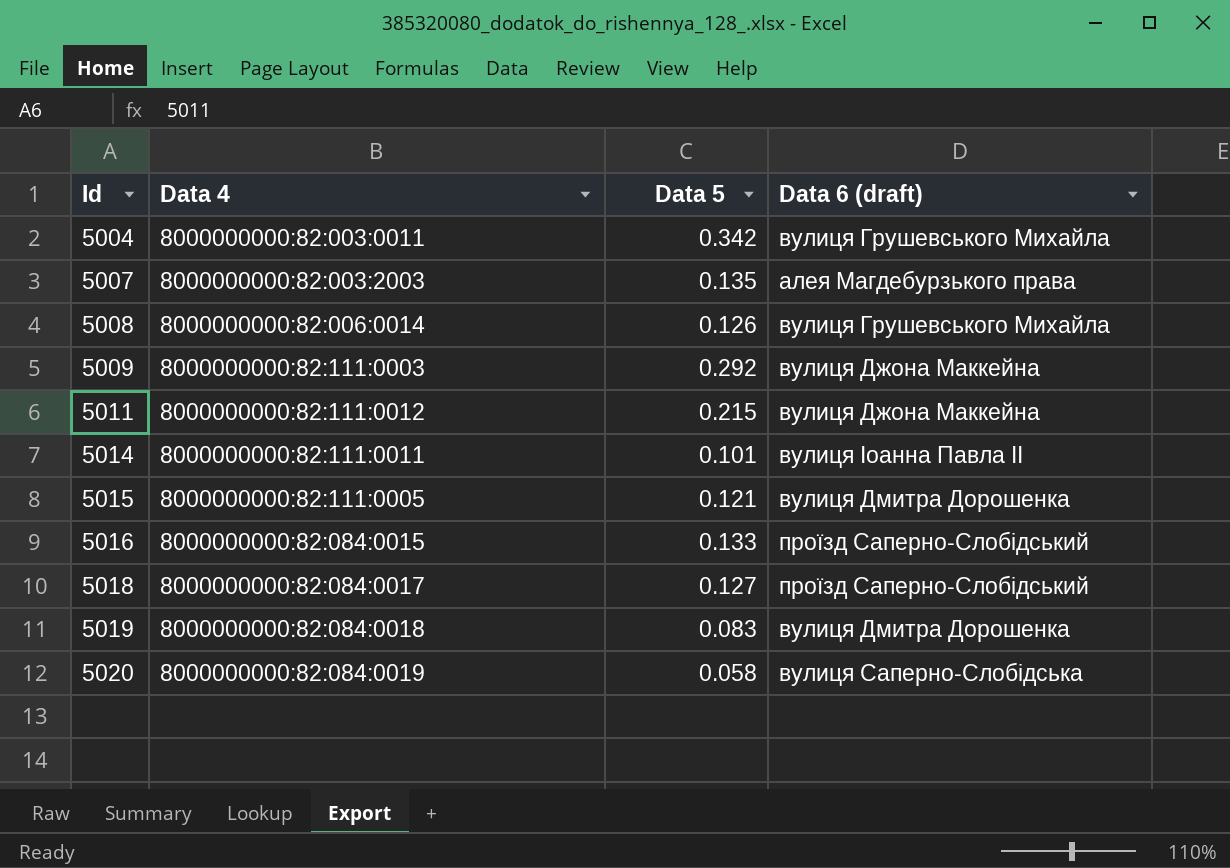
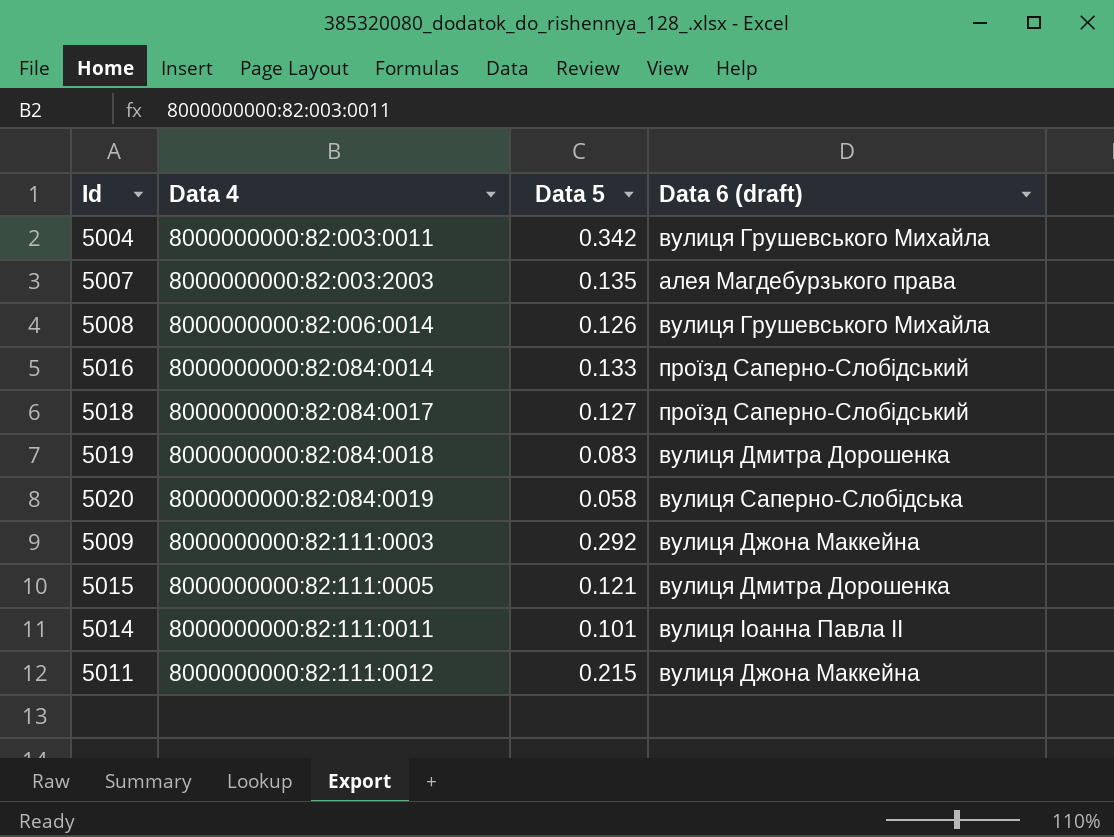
row order: Id ascending -> Data 4 ascending
5016 | Data 4: 8000000000:82:084:0015 -> 8000000000:82:084:0014

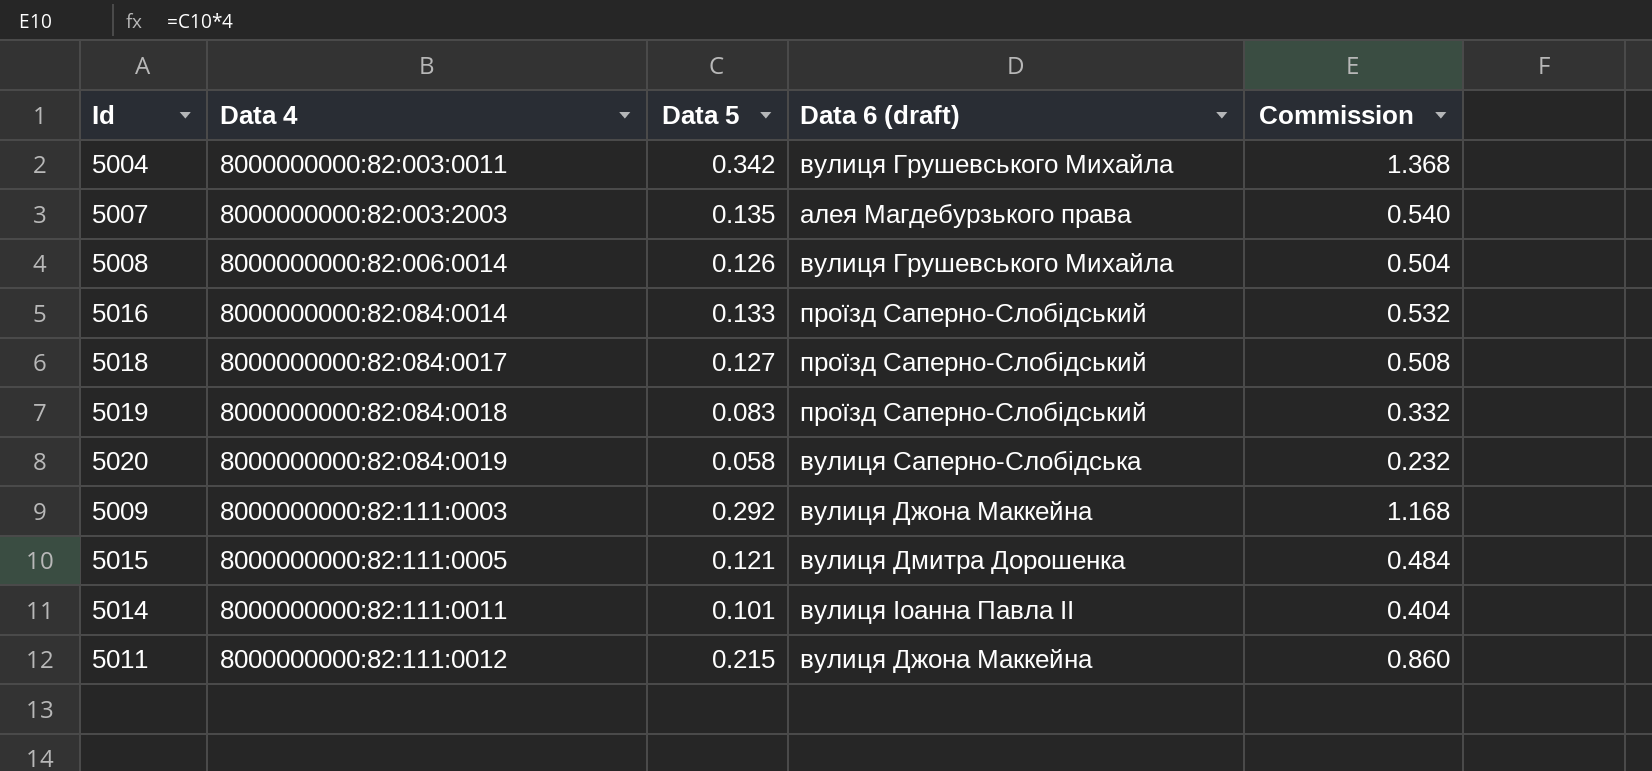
column Commission | formula: none -> [Data 5] * 4
5019 | Data 6 (draft): вулиця Дмитра Дорошенка -> проїзд Саперно-Слобідський

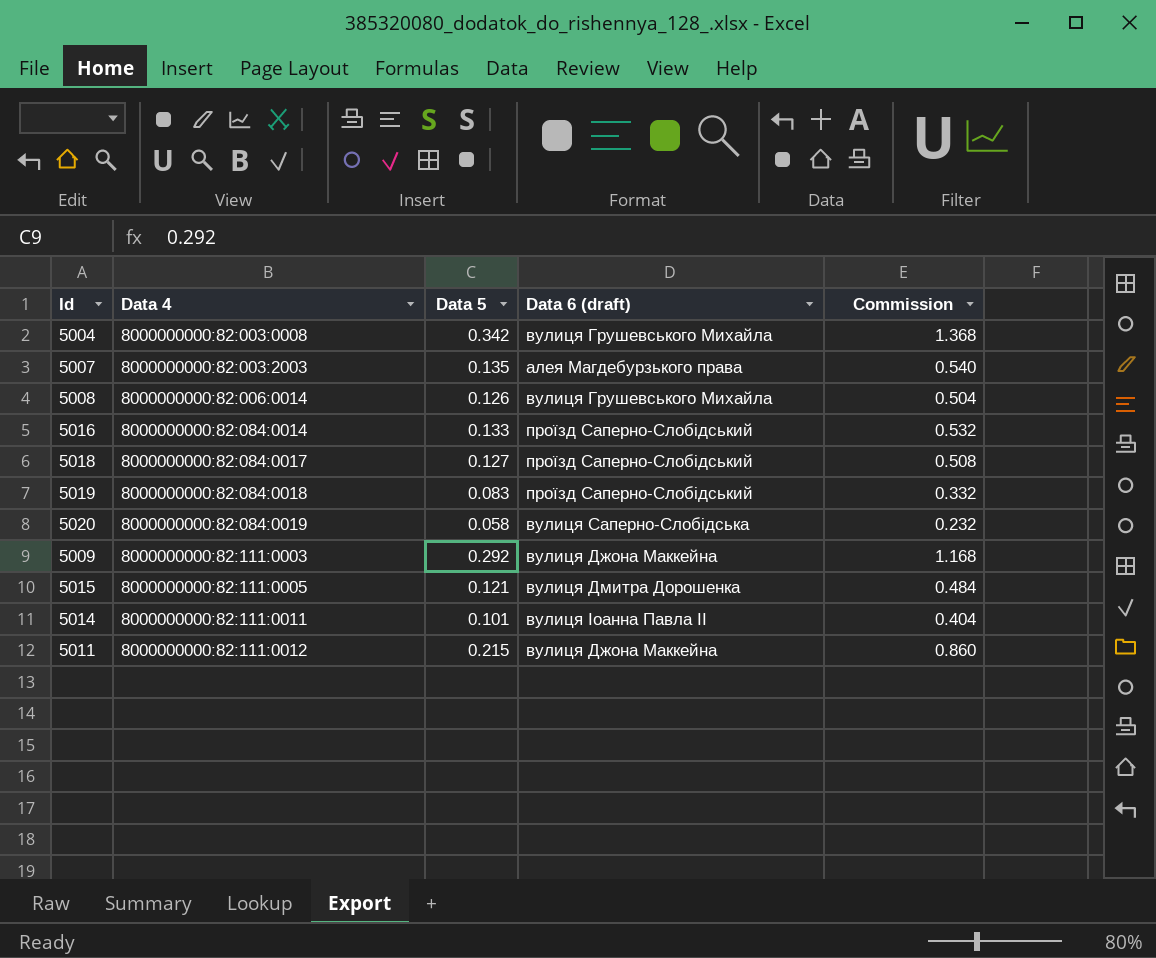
5004 | Data 4: 8000000000:82:003:0011 -> 8000000000:82:003:0008

